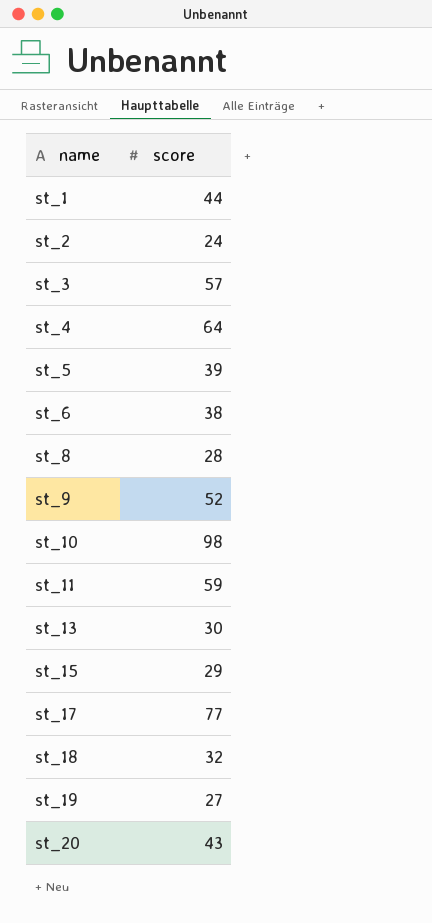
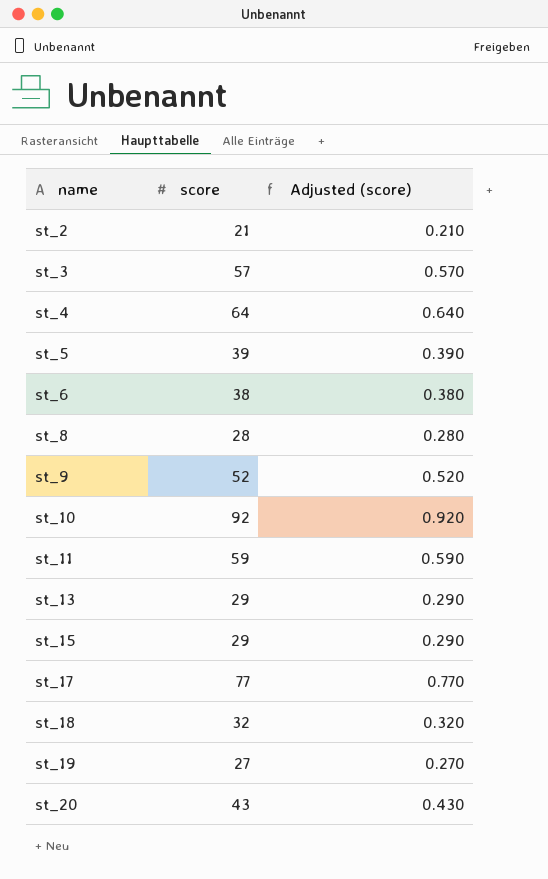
column Adjusted (score) | formula: none -> [score] * 0.01
row st_1: 44 -> none
st_2 | score: 24 -> 21
st_10 | score: 98 -> 92
st_13 | score: 30 -> 29

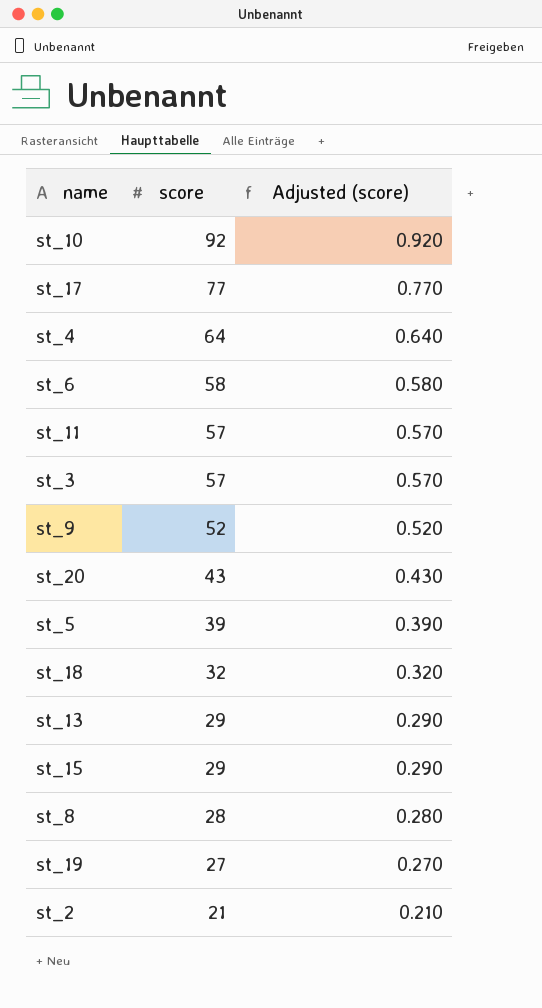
row order: name ascending -> score descending
st_6 | score: 38 -> 58
st_6 | Adjusted (score): 0.380 -> 0.580
st_11 | score: 59 -> 57
st_11 | Adjusted (score): 0.590 -> 0.570

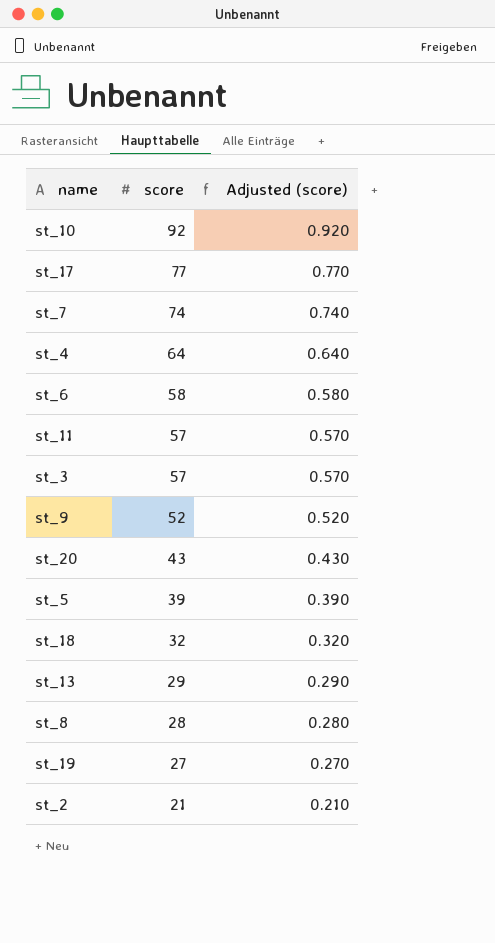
row st_15: 29 | 0.290 -> none
row st_7: none -> 74 | 0.740

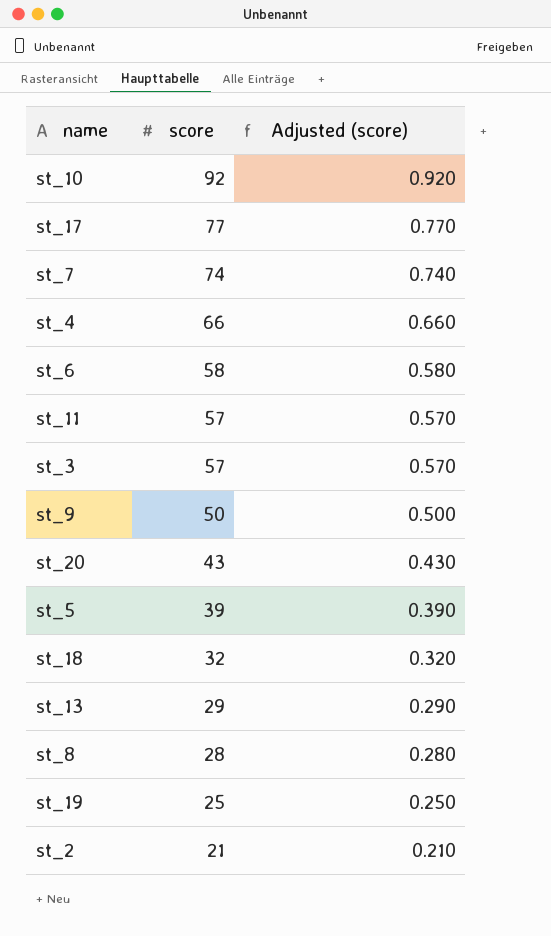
st_4 | score: 64 -> 66
st_4 | Adjusted (score): 0.640 -> 0.660
st_9 | score: 52 -> 50
st_9 | Adjusted (score): 0.520 -> 0.500
st_19 | score: 27 -> 25
st_19 | Adjusted (score): 0.270 -> 0.250

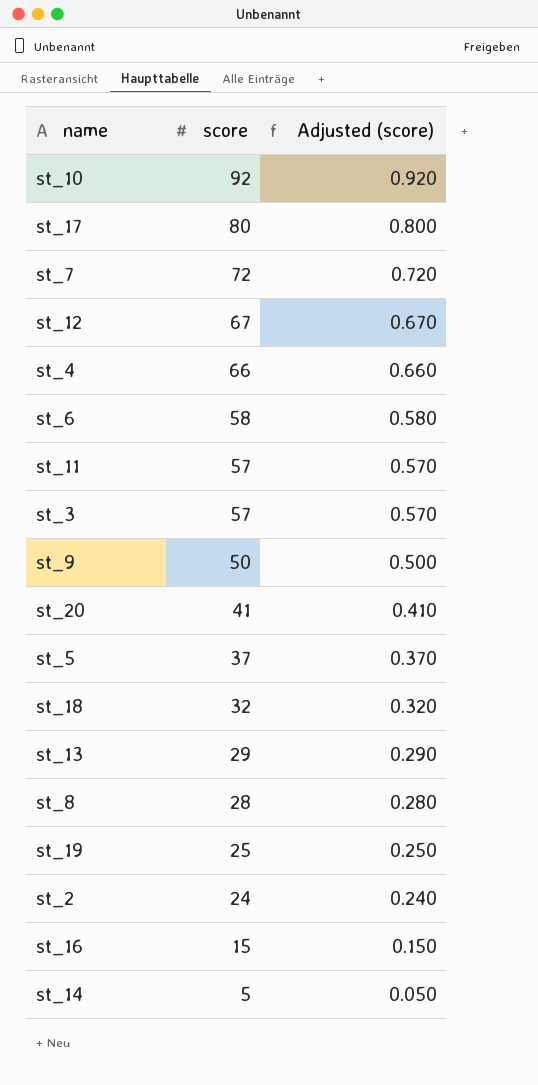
st_17 | score: 77 -> 80
st_17 | Adjusted (score): 0.770 -> 0.800
st_7 | score: 74 -> 72
st_7 | Adjusted (score): 0.740 -> 0.720
row st_12: none -> 67 | 0.670
st_20 | score: 43 -> 41
st_20 | Adjusted (score): 0.430 -> 0.410
st_5 | score: 39 -> 37
st_5 | Adjusted (score): 0.390 -> 0.370
st_2 | score: 21 -> 24
st_2 | Adjusted (score): 0.210 -> 0.240
row st_16: none -> 15 | 0.150
row st_14: none -> 5 | 0.050

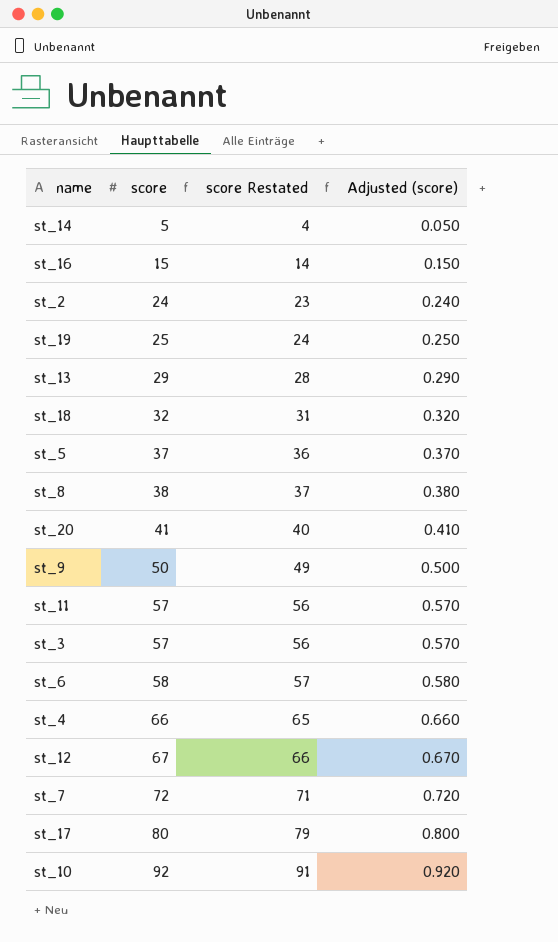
row order: score descending -> score ascending
column score Restated | formula: none -> [score] - 1
st_8 | score: 28 -> 38
st_8 | Adjusted (score): 0.280 -> 0.380

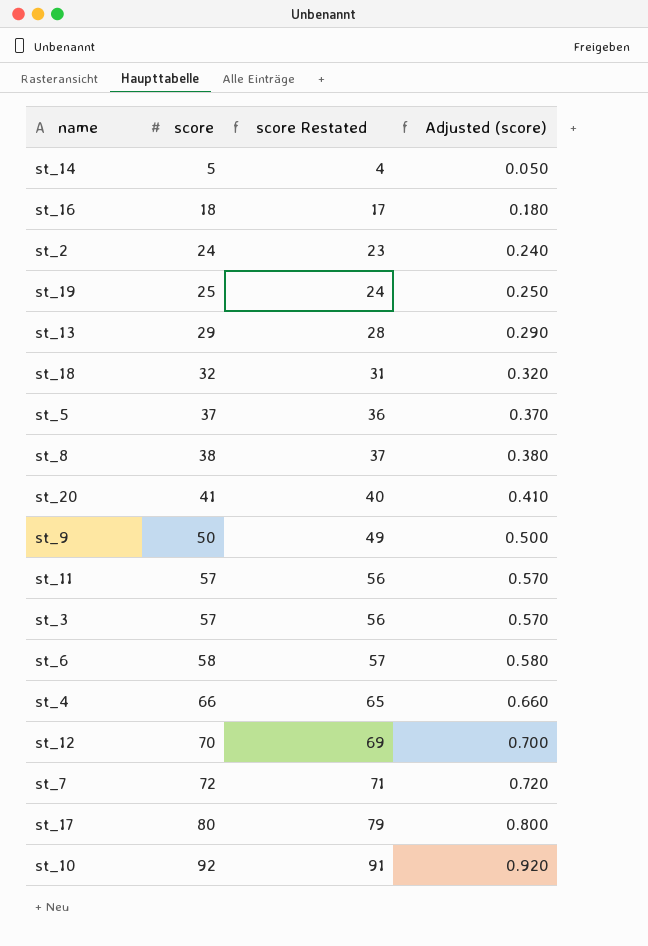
st_16 | score: 15 -> 18
st_16 | score Restated: 14 -> 17
st_16 | Adjusted (score): 0.150 -> 0.180
st_12 | score: 67 -> 70
st_12 | score Restated: 66 -> 69
st_12 | Adjusted (score): 0.670 -> 0.700

